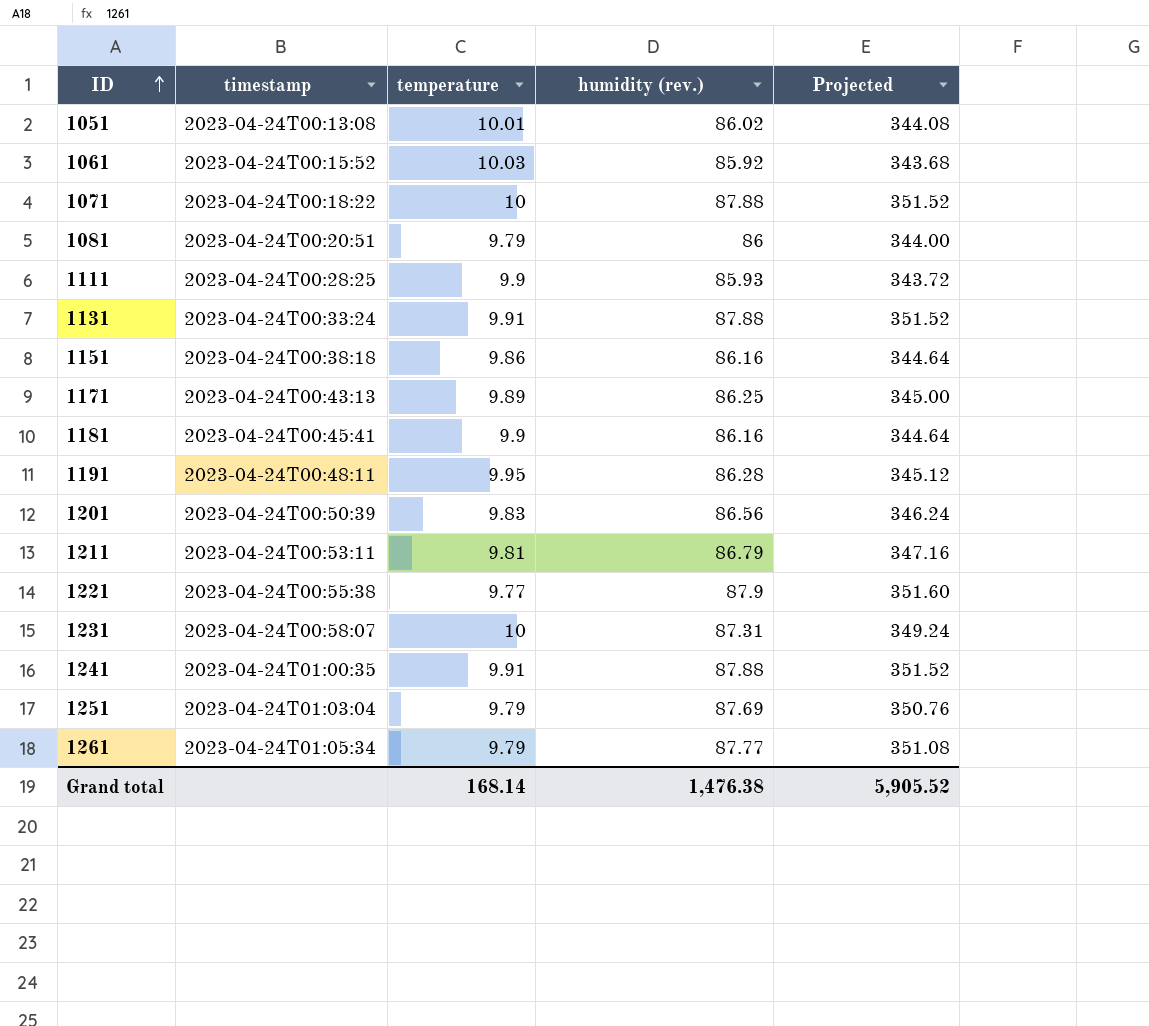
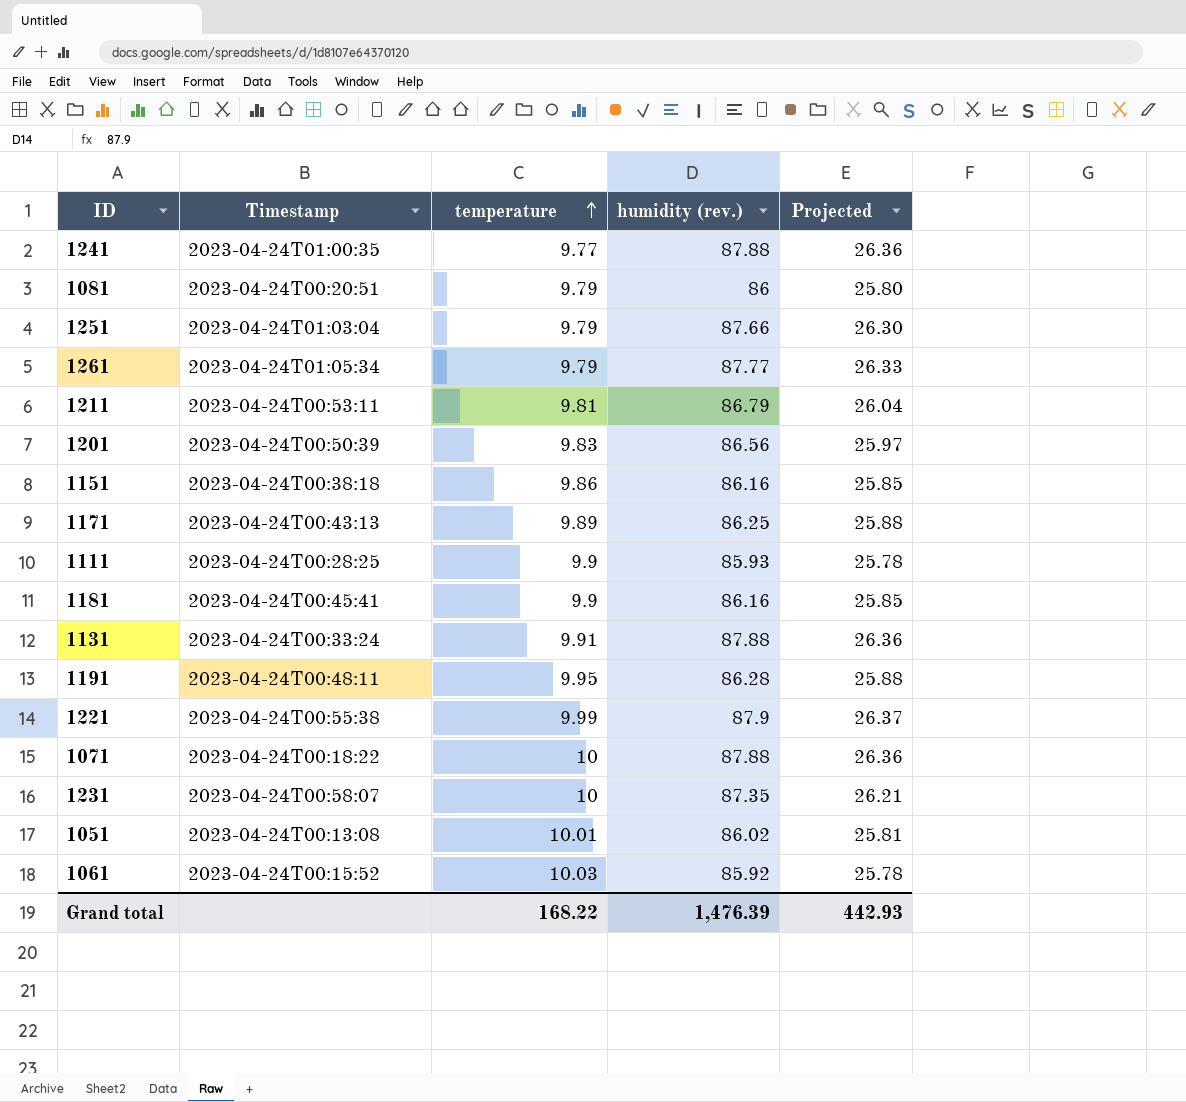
row order: ID ascending -> temperature ascending
column name: timestamp -> Timestamp
column Projected | formula: [humidity (rev.)] * 4 -> [humidity (rev.)] * 0.3
1241 | temperature: 9.91 -> 9.77
1251 | humidity (rev.): 87.69 -> 87.66
1221 | temperature: 9.77 -> 9.99
1231 | humidity (rev.): 87.31 -> 87.35
Grand total | temperature: 168.14 -> 168.22
Grand total | humidity (rev.): 1,476.38 -> 1,476.39
Grand total | Projected: 5,905.52 -> 442.93

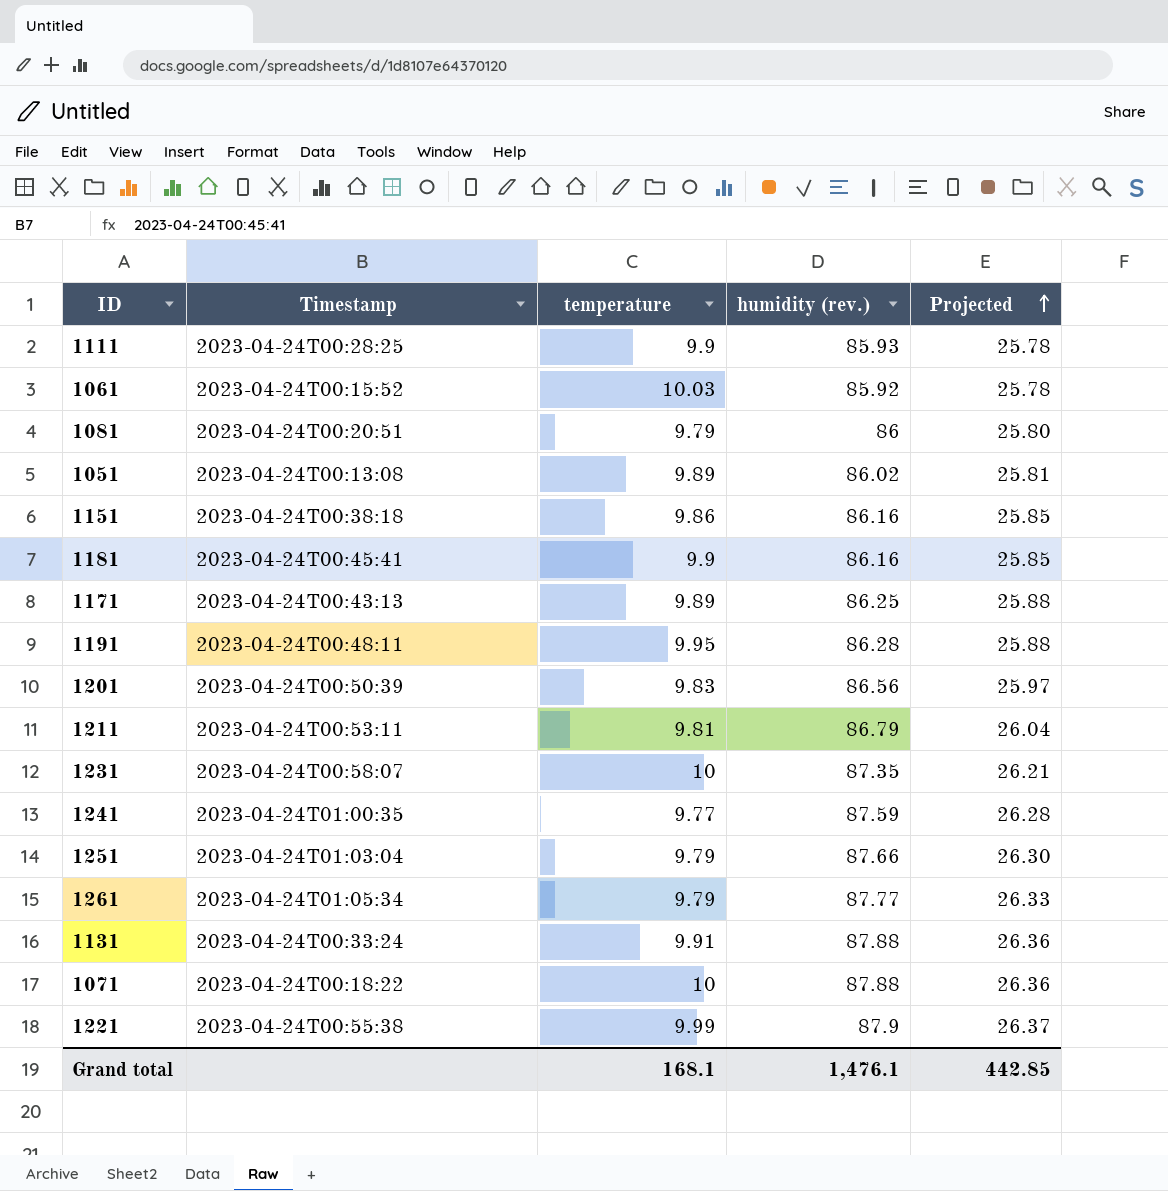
row order: temperature ascending -> Projected ascending
1051 | temperature: 10.01 -> 9.89
1241 | humidity (rev.): 87.88 -> 87.59
1241 | Projected: 26.36 -> 26.28
Grand total | temperature: 168.22 -> 168.1
Grand total | humidity (rev.): 1,476.39 -> 1,476.1
Grand total | Projected: 442.93 -> 442.85

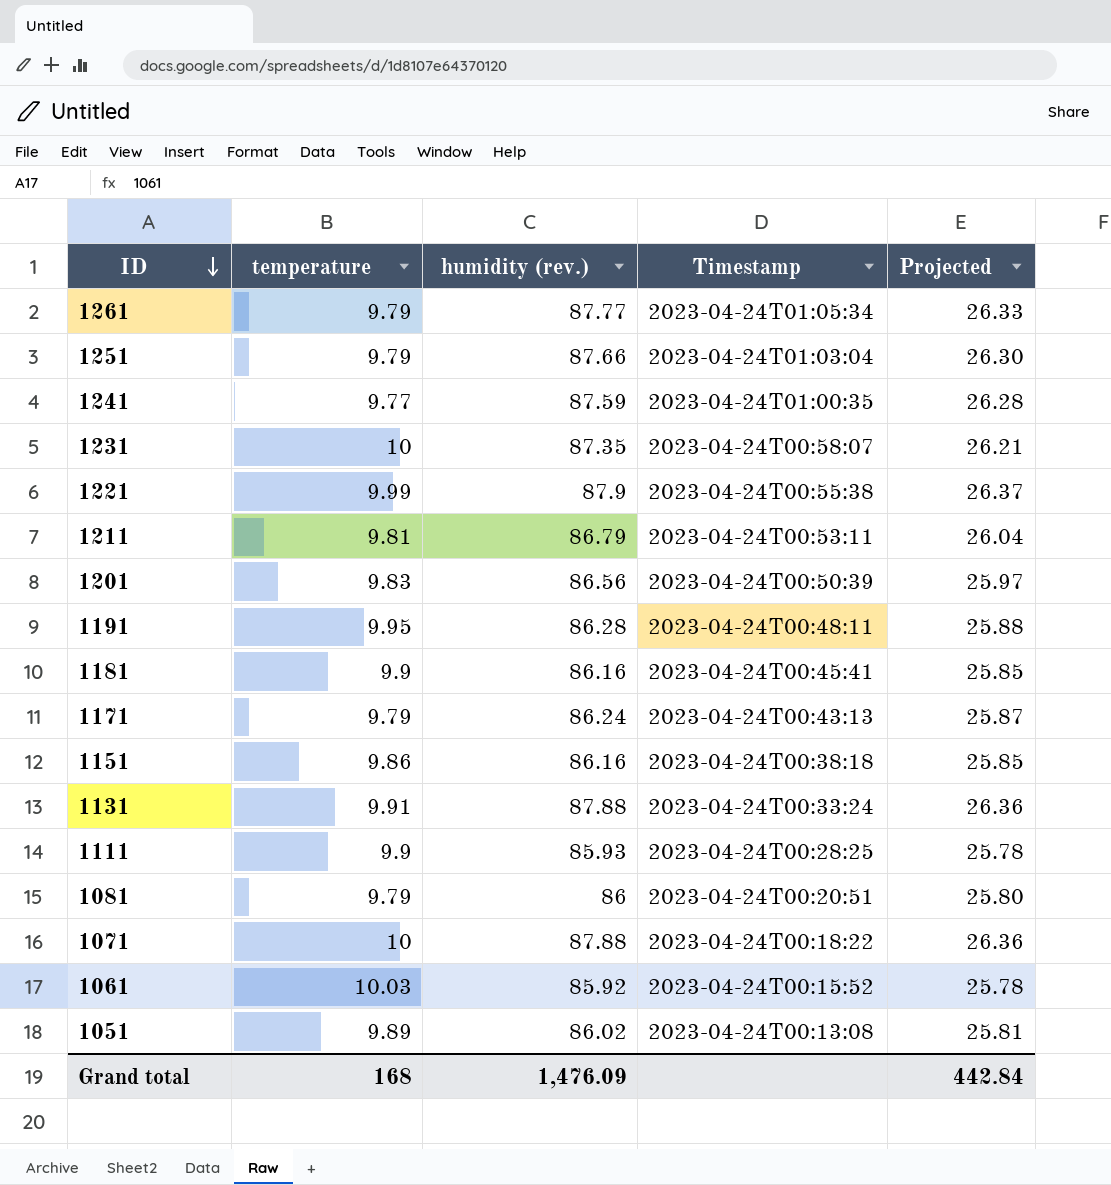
row order: Projected ascending -> ID descending
column Timestamp | position: 2 -> 4
1171 | temperature: 9.89 -> 9.79
1171 | humidity (rev.): 86.25 -> 86.24
1171 | Projected: 25.88 -> 25.87
Grand total | temperature: 168.1 -> 168
Grand total | humidity (rev.): 1,476.1 -> 1,476.09
Grand total | Projected: 442.85 -> 442.84

